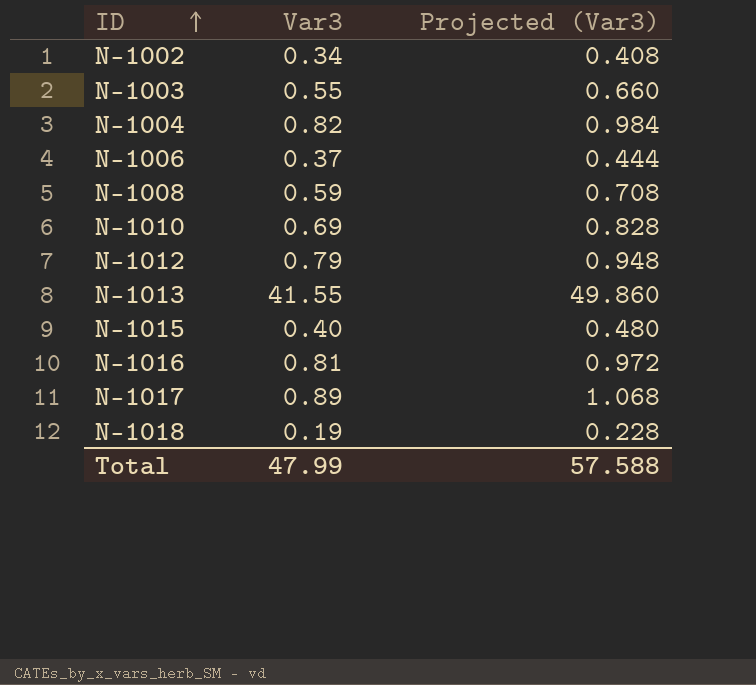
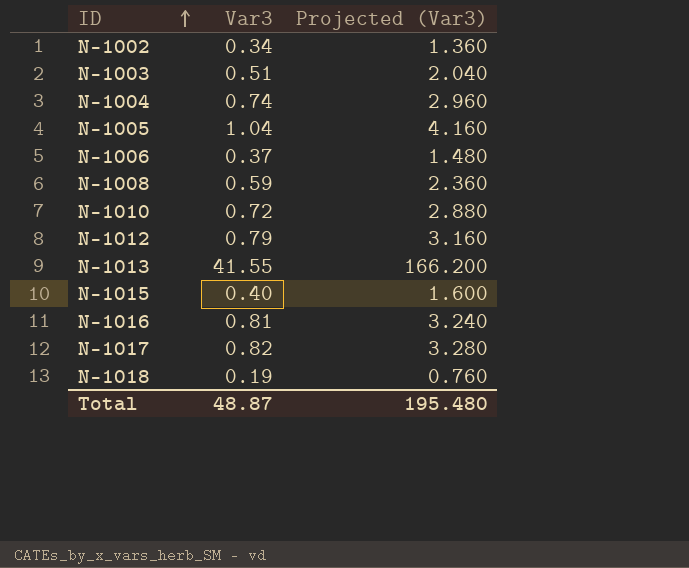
column Projected (Var3) | formula: [Var3] * 1.2 -> [Var3] * 4
N-1003 | Var3: 0.55 -> 0.51
N-1004 | Var3: 0.82 -> 0.74
row N-1005: none -> 1.04 | 4.160
N-1010 | Var3: 0.69 -> 0.72
N-1017 | Var3: 0.89 -> 0.82
Total | Var3: 47.99 -> 48.87
Total | Projected (Var3): 57.588 -> 195.480

